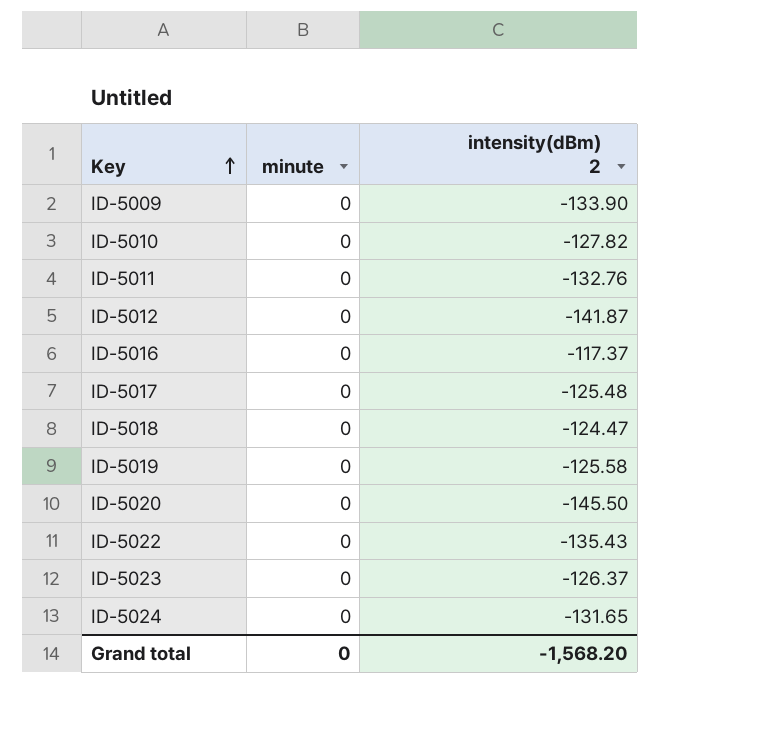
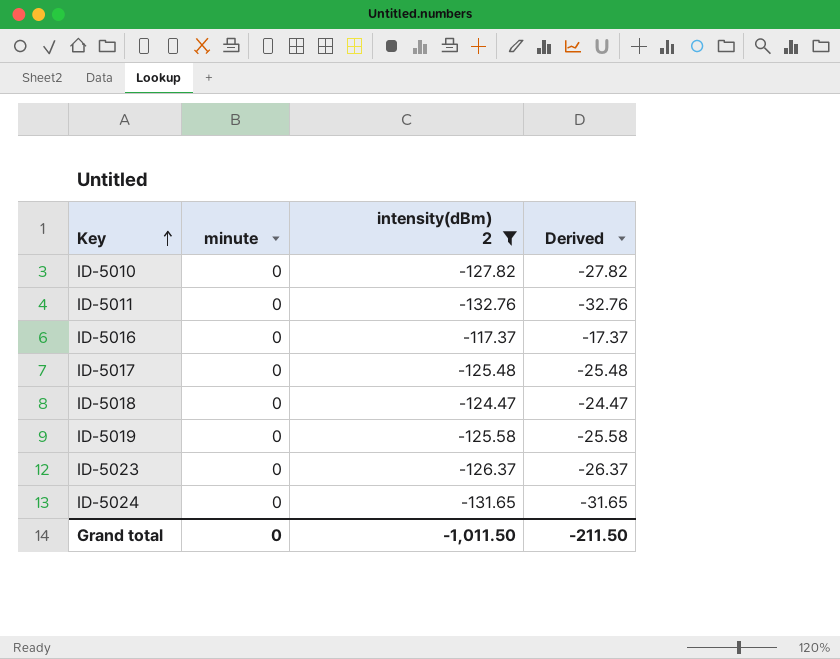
filter: none -> intensity(dBm) 2 >= -132.76
column Derived | formula: none -> [intensity(dBm) 2] + 100
Grand total | intensity(dBm) 2: -1,568.20 -> -1,011.50

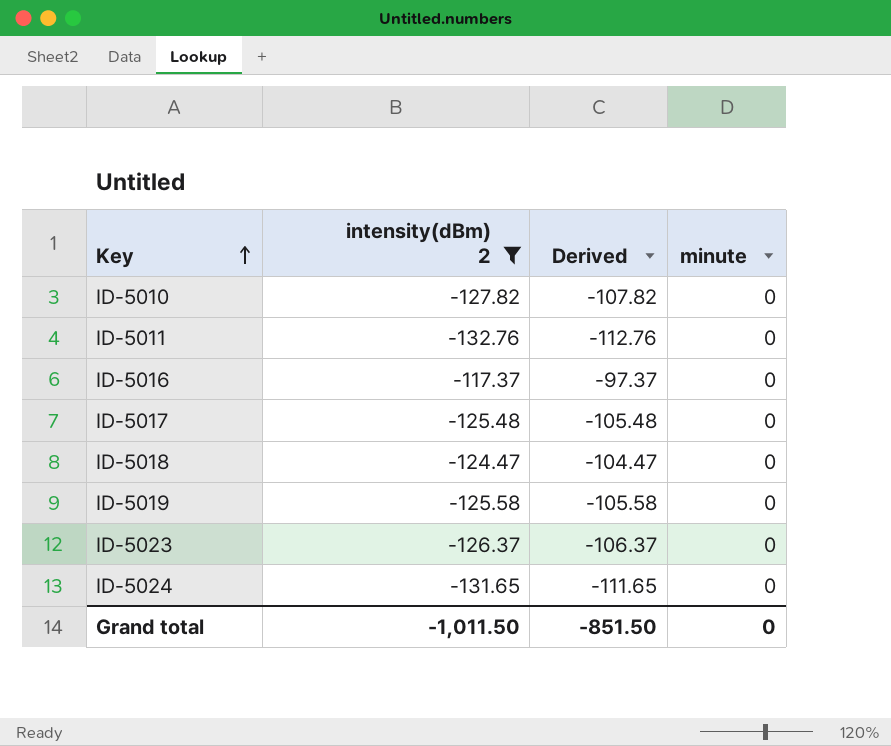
column Derived | formula: [intensity(dBm) 2] + 100 -> [intensity(dBm) 2] + 20
column minute | position: 2 -> 4
Grand total | Derived: -211.50 -> -851.50

